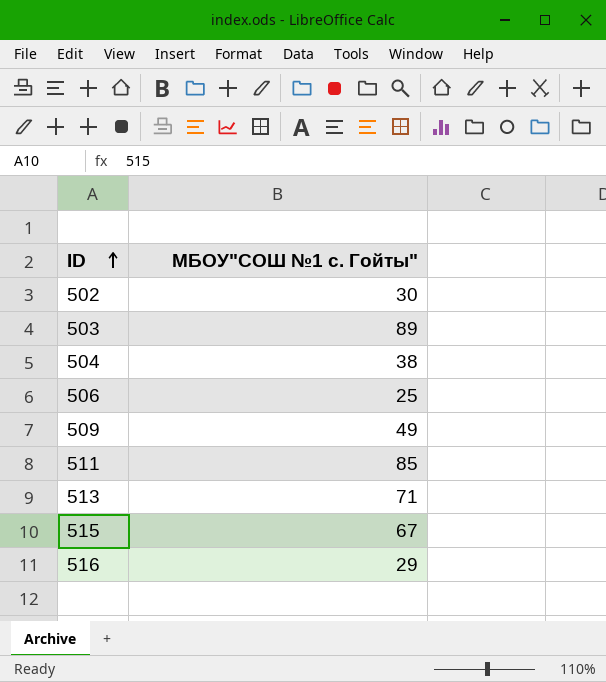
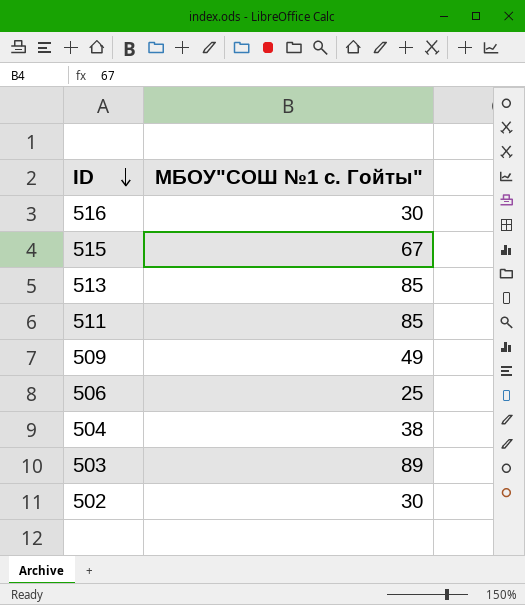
row order: ID ascending -> ID descending
516 | МБОУ"СОШ №1 с. Гойты": 29 -> 30
513 | МБОУ"СОШ №1 с. Гойты": 71 -> 85

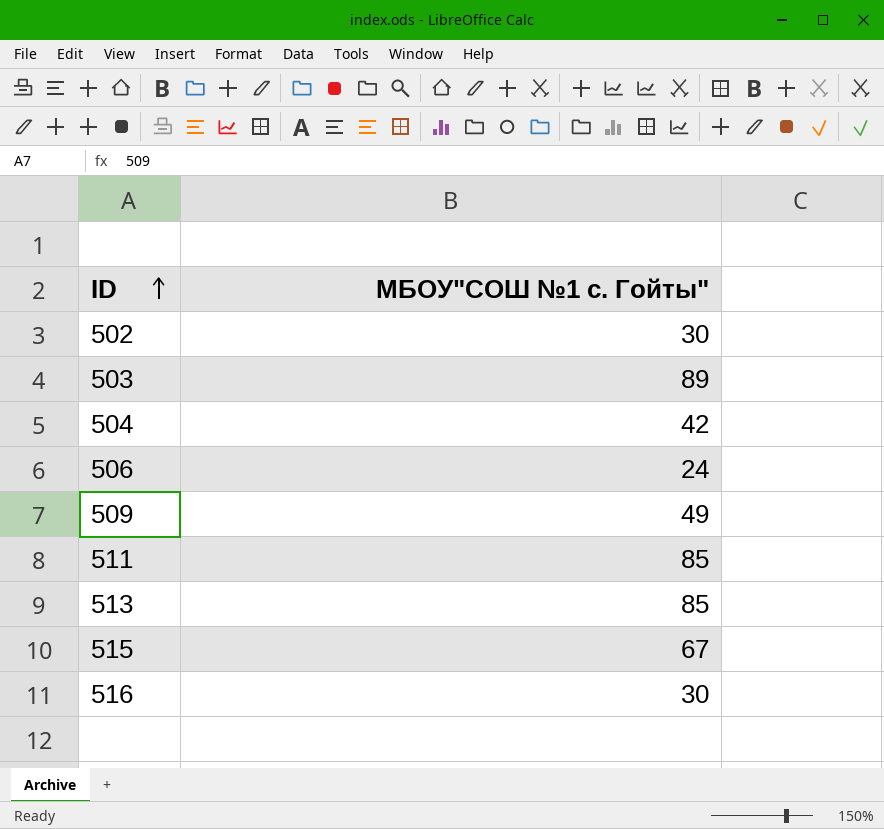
row order: ID descending -> ID ascending
504 | МБОУ"СОШ №1 с. Гойты": 38 -> 42
506 | МБОУ"СОШ №1 с. Гойты": 25 -> 24

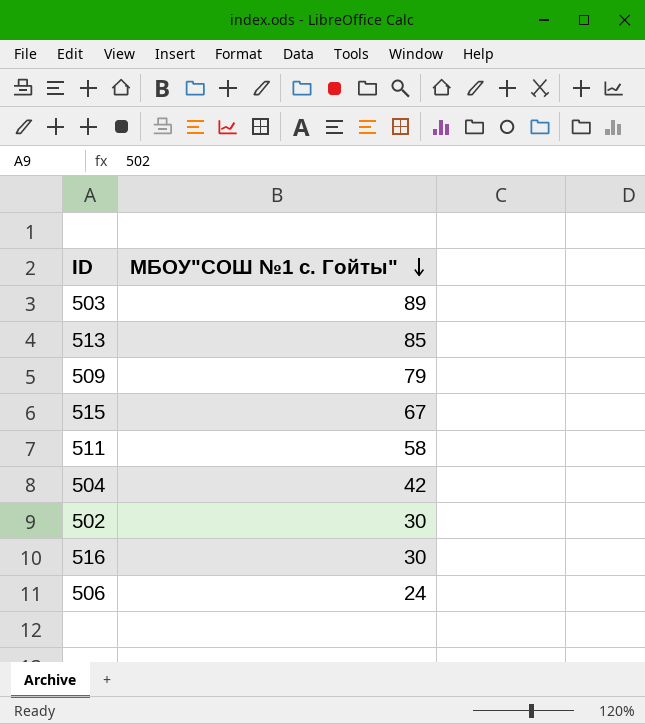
row order: ID ascending -> МБОУ"СОШ №1 с. Гойты" descending
509 | МБОУ"СОШ №1 с. Гойты": 49 -> 79
511 | МБОУ"СОШ №1 с. Гойты": 85 -> 58

